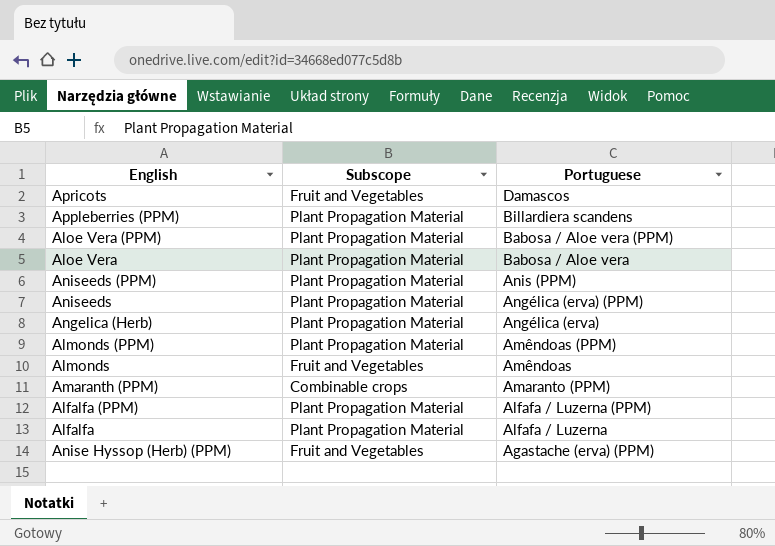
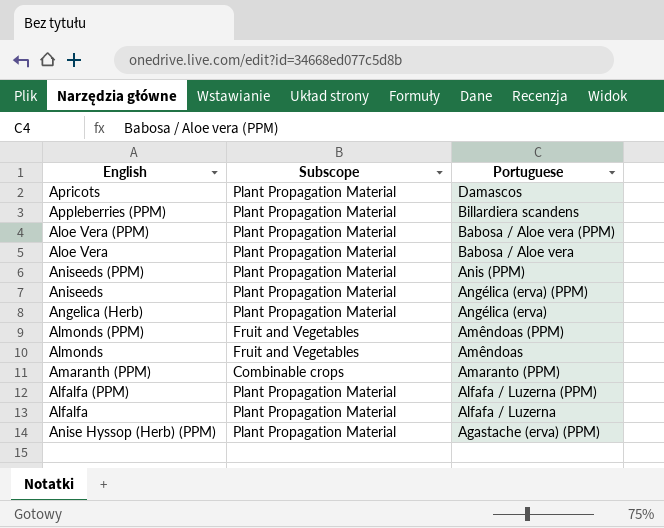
Apricots | Subscope: Fruit and Vegetables -> Plant Propagation Material
Almonds (PPM) | Subscope: Plant Propagation Material -> Fruit and Vegetables
Anise Hyssop (Herb) (PPM) | Subscope: Fruit and Vegetables -> Plant Propagation Material

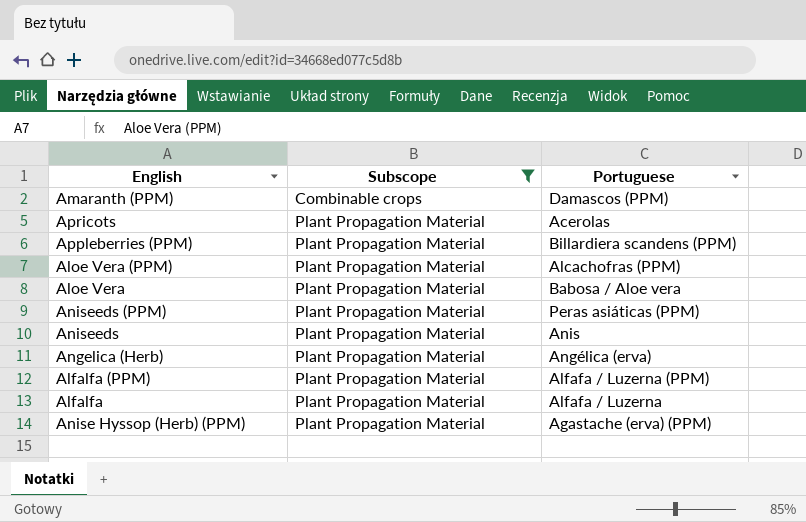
filter: none -> Subscope != Fruit and Vegetables
row order: Portuguese descending -> Subscope ascending
Amaranth (PPM) | Portuguese: Amaranto (PPM) -> Damascos (PPM)
Apricots | Portuguese: Damascos -> Acerolas
Appleberries (PPM) | Portuguese: Billardiera scandens -> Billardiera scandens (PPM)
Aloe Vera (PPM) | Portuguese: Babosa / Aloe vera (PPM) -> Alcachofras (PPM)
Aniseeds (PPM) | Portuguese: Anis (PPM) -> Peras asiáticas (PPM)
Aniseeds | Portuguese: Angélica (erva) (PPM) -> Anis

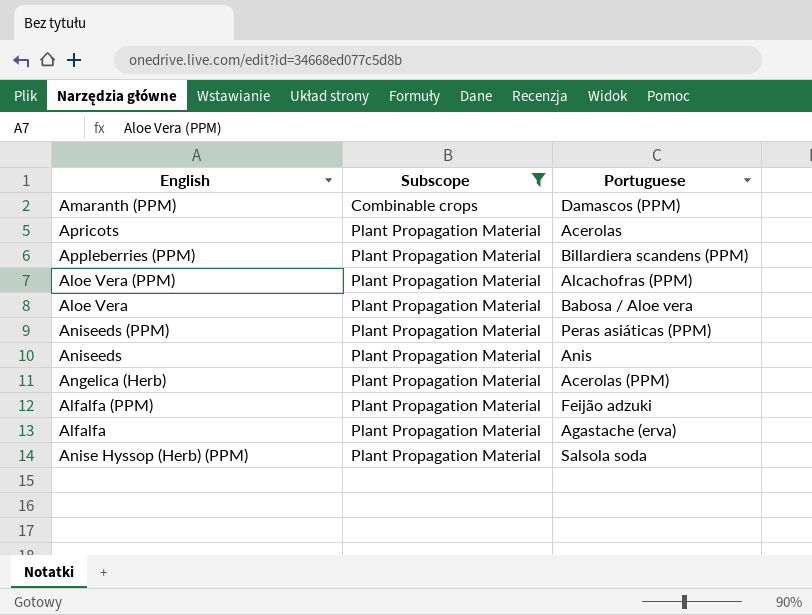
Angelica (Herb) | Portuguese: Angélica (erva) -> Acerolas (PPM)
Alfalfa (PPM) | Portuguese: Alfafa / Luzerna (PPM) -> Feijão adzuki
Alfalfa | Portuguese: Alfafa / Luzerna -> Agastache (erva)
Anise Hyssop (Herb) (PPM) | Portuguese: Agastache (erva) (PPM) -> Salsola soda

